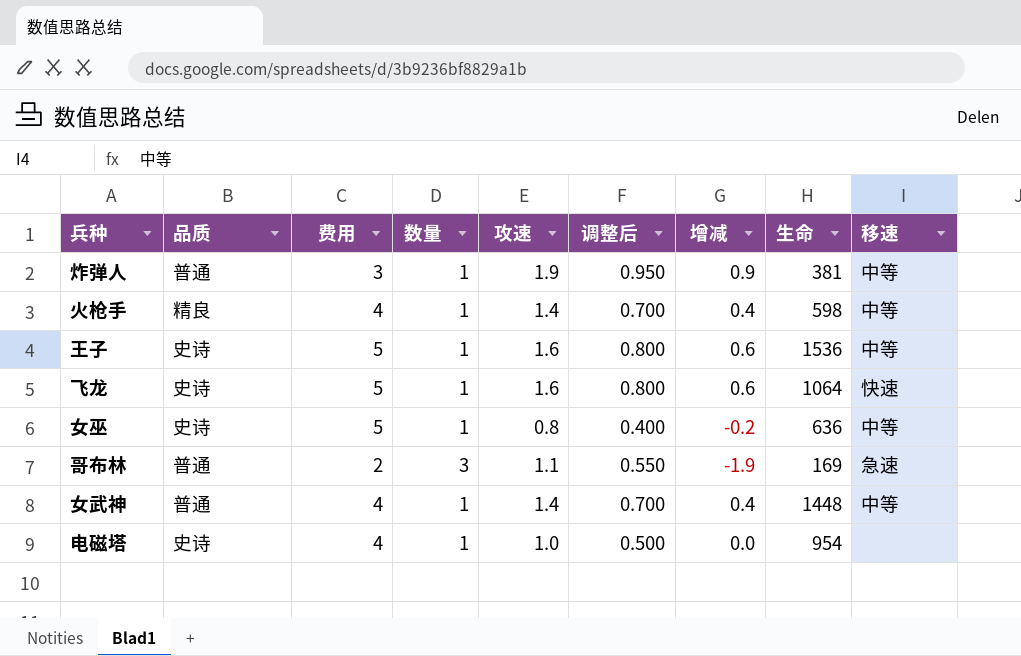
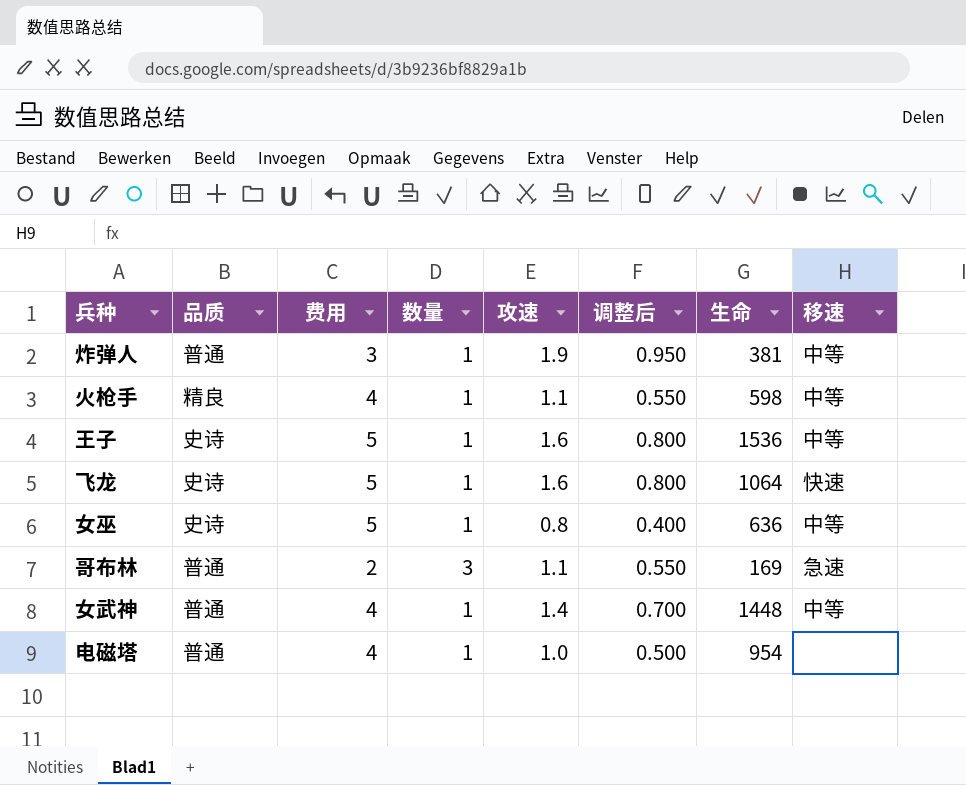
column 增减 | formula: [攻速] - [数量] -> none
火枪手 | 攻速: 1.4 -> 1.1
火枪手 | 调整后: 0.700 -> 0.550
电磁塔 | 品质: 史诗 -> 普通

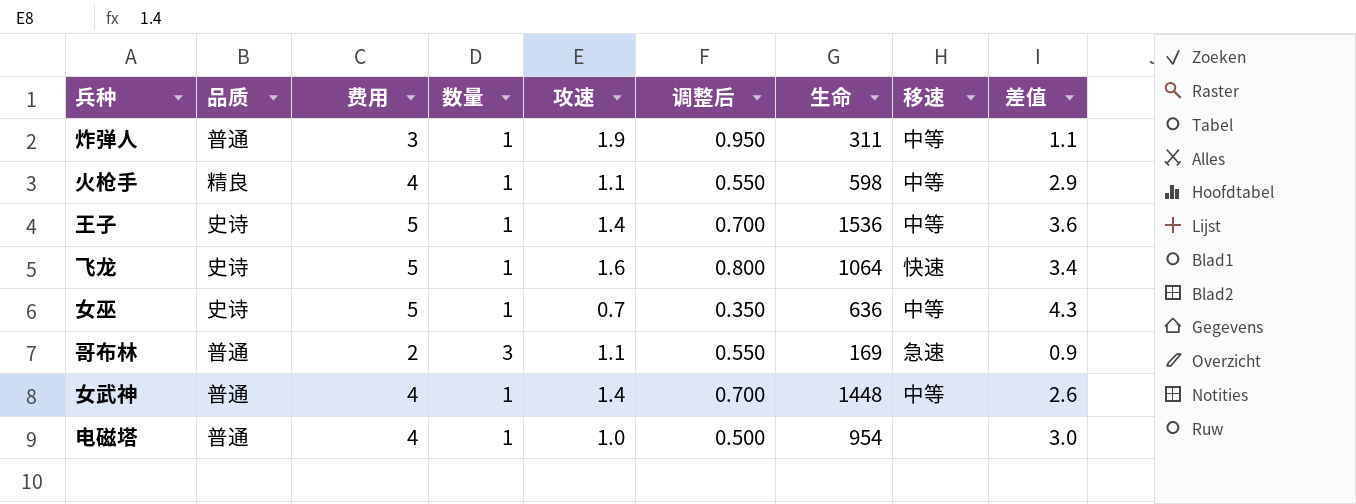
column 差值 | formula: none -> [费用] - [攻速]
炸弹人 | 生命: 381 -> 311
王子 | 攻速: 1.6 -> 1.4
王子 | 调整后: 0.800 -> 0.700
女巫 | 攻速: 0.8 -> 0.7
女巫 | 调整后: 0.400 -> 0.350

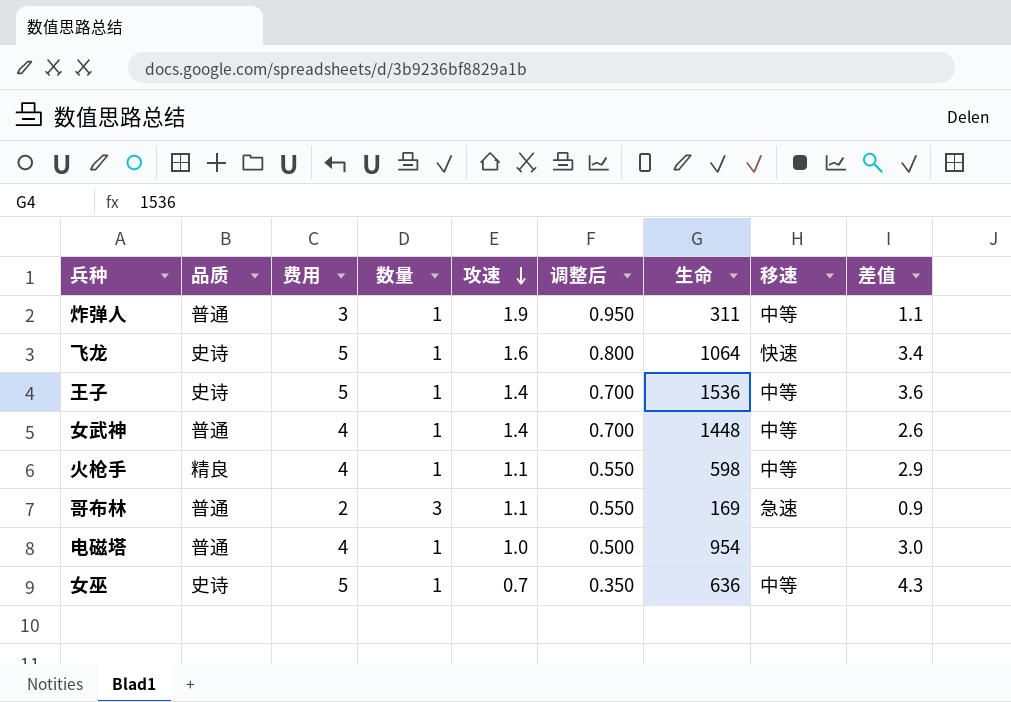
row order: none -> 攻速 descending

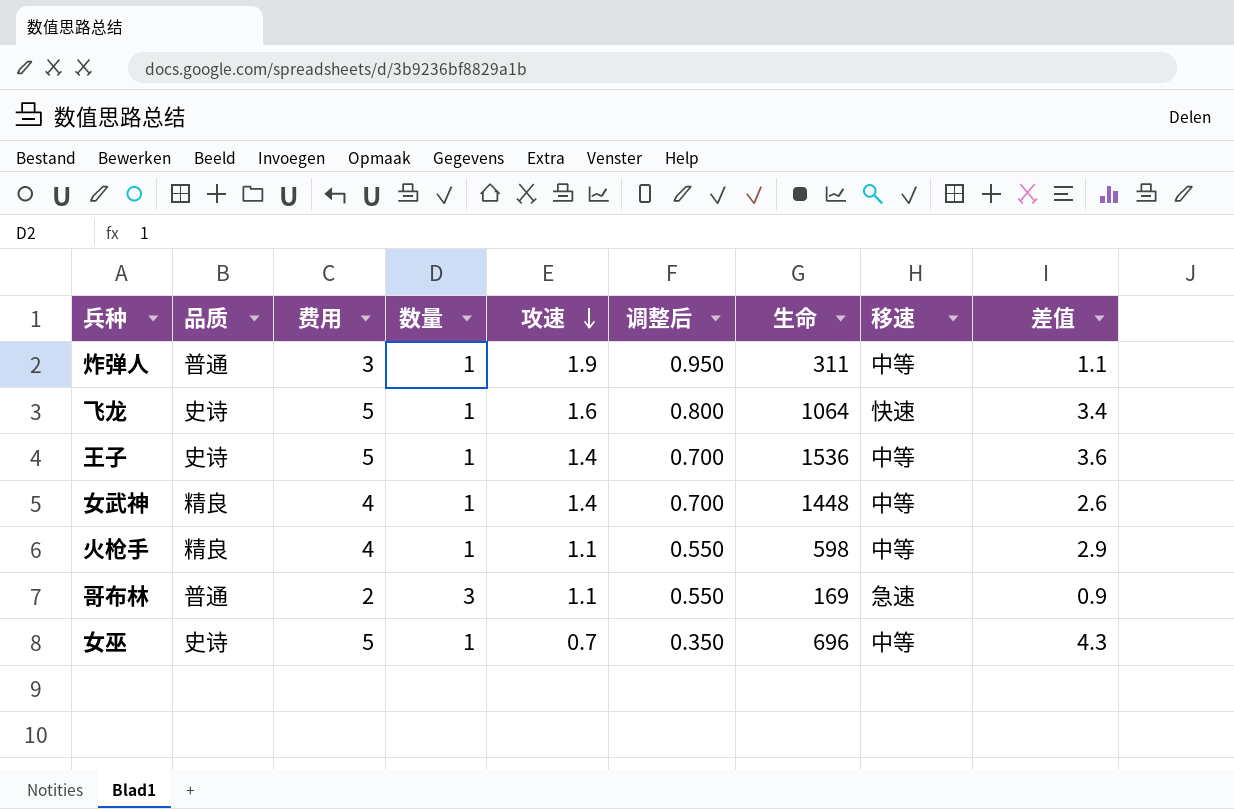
row 电磁塔: 普通 | 4 | 1 | 1.0 | 0.500 | 954 | none | 3.0 -> none
女武神 | 品质: 普通 -> 精良
女巫 | 生命: 636 -> 696

